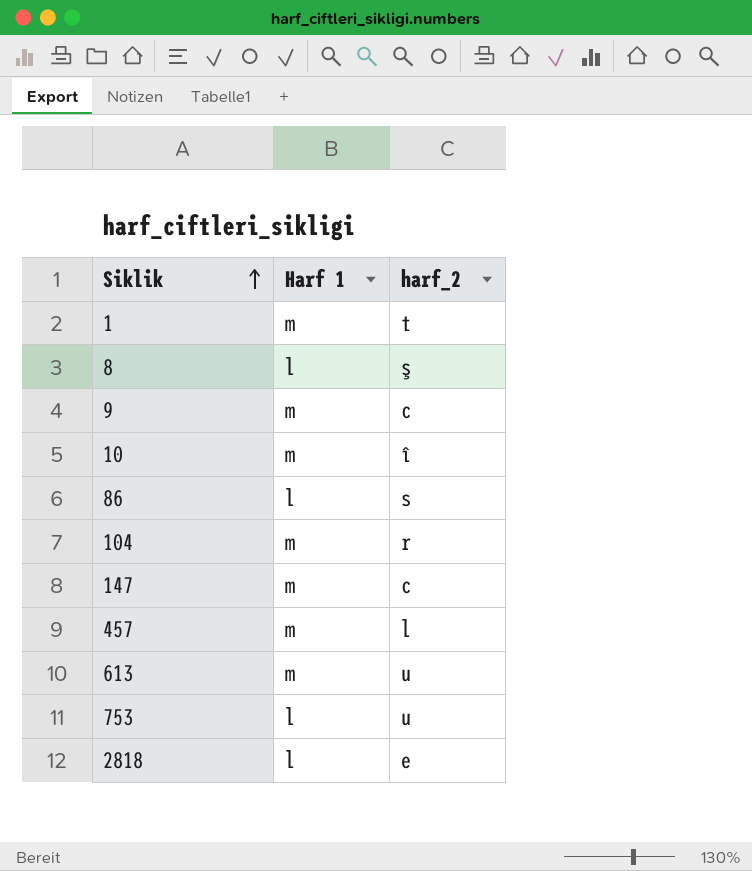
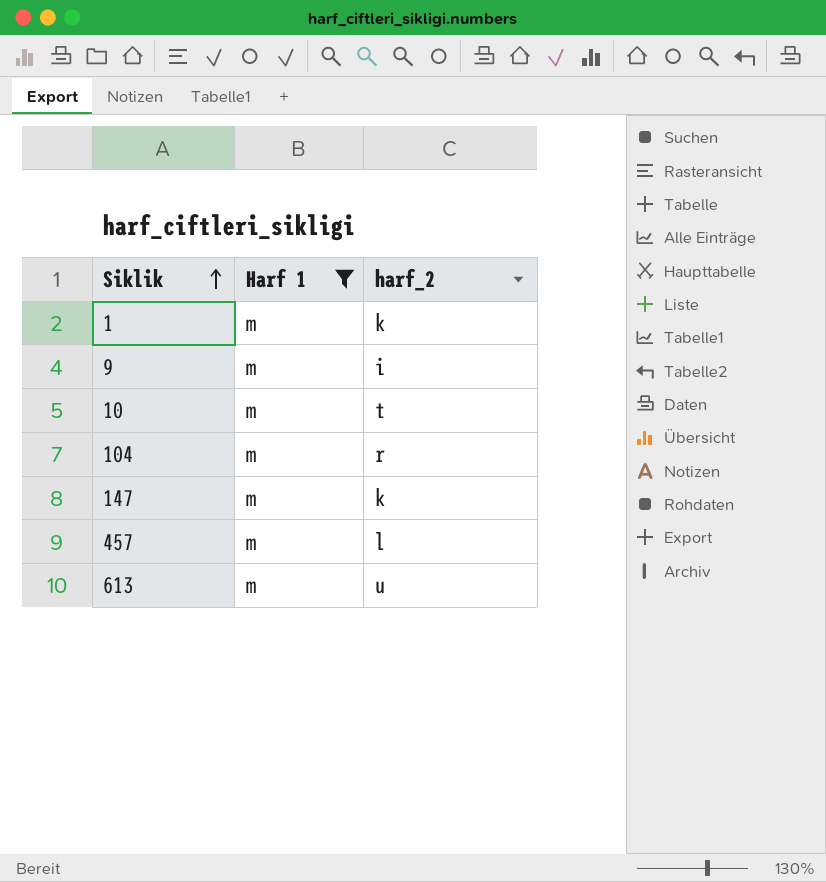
filter: none -> Harf 1 = m
1 | harf_2: t -> k
9 | harf_2: c -> i
10 | harf_2: î -> t
147 | harf_2: c -> k

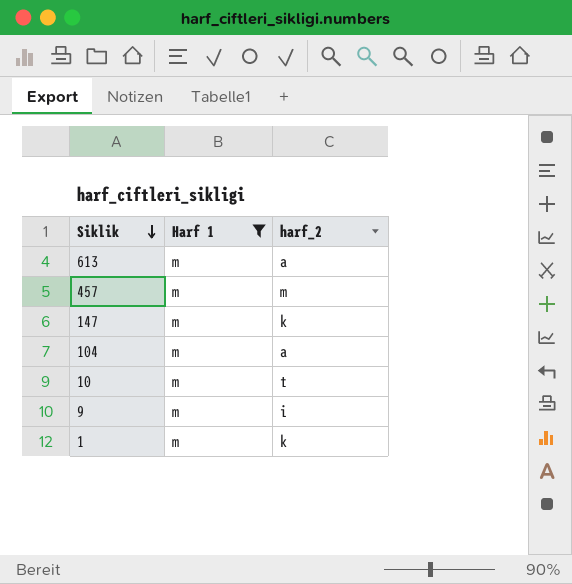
row order: Siklik ascending -> Siklik descending
613 | harf_2: u -> a
457 | harf_2: l -> m
104 | harf_2: r -> a

